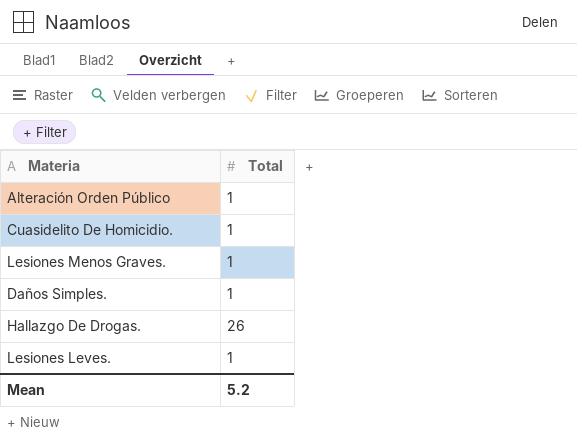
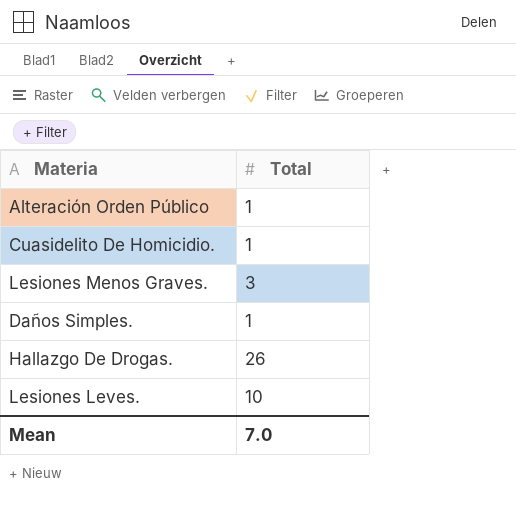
Lesiones Menos Graves. | Total: 1 -> 3
Lesiones Leves. | Total: 1 -> 10
Mean | Total: 5.2 -> 7.0

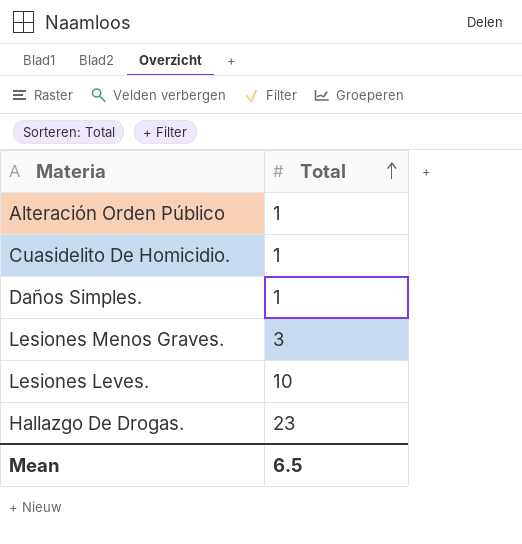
row order: none -> Total ascending
Hallazgo De Drogas. | Total: 26 -> 23
Mean | Total: 7.0 -> 6.5

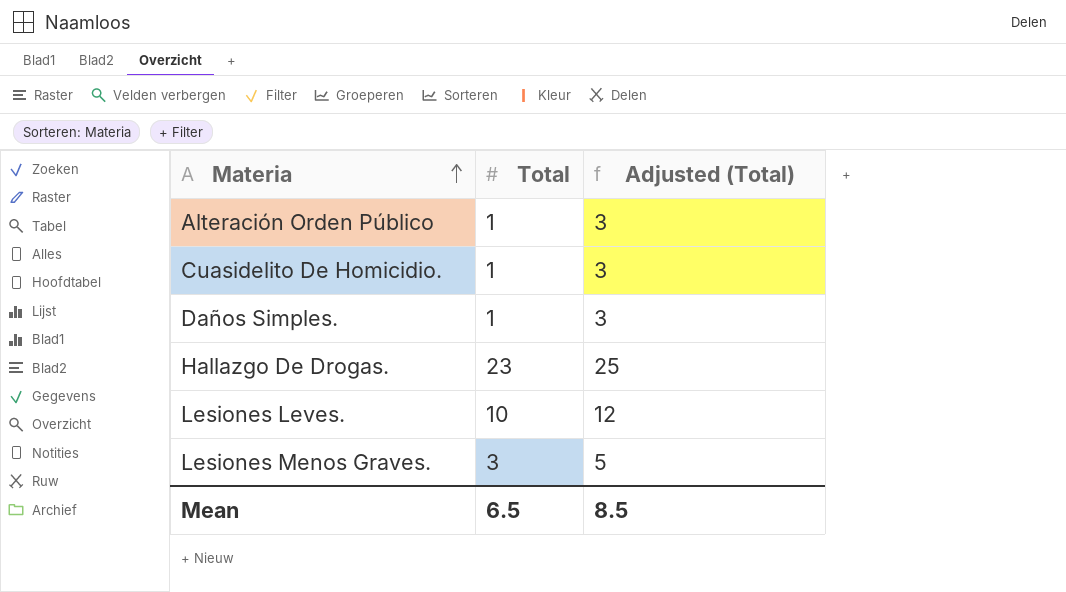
row order: Total ascending -> Materia ascending
column Adjusted (Total) | formula: none -> [Total] + 2

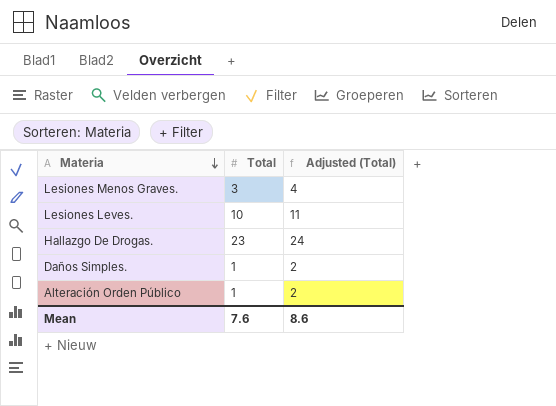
row order: Materia ascending -> Materia descending
column Adjusted (Total) | formula: [Total] + 2 -> [Total] + 1
row Cuasidelito De Homicidio.: 1 | 3 -> none
Mean | Total: 6.5 -> 7.6
Mean | Adjusted (Total): 8.5 -> 8.6

